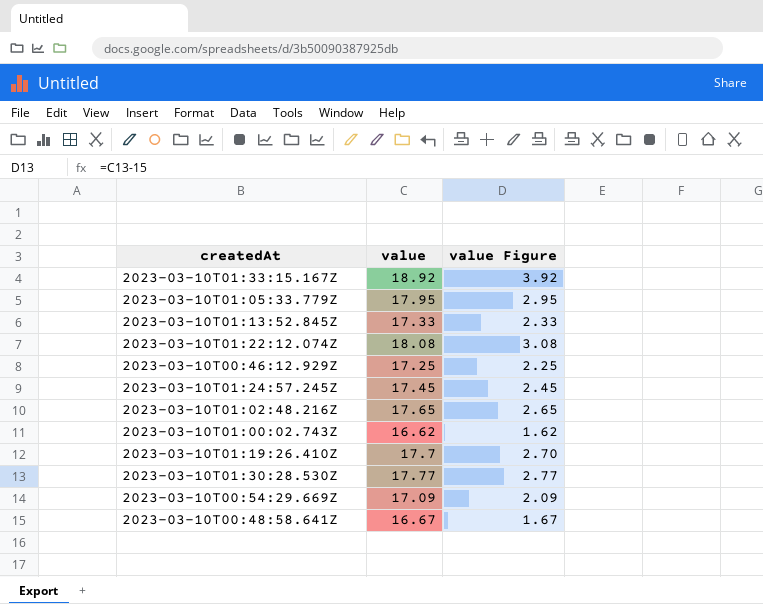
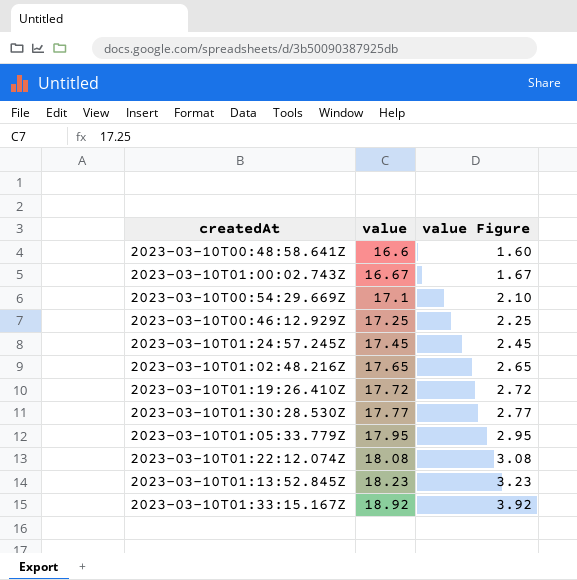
row order: none -> value ascending
2023-03-10T00:48:58.641Z | value: 16.67 -> 16.6
2023-03-10T00:48:58.641Z | value Figure: 1.67 -> 1.60
2023-03-10T01:00:02.743Z | value: 16.62 -> 16.67
2023-03-10T01:00:02.743Z | value Figure: 1.62 -> 1.67
2023-03-10T00:54:29.669Z | value: 17.09 -> 17.1
2023-03-10T00:54:29.669Z | value Figure: 2.09 -> 2.10
2023-03-10T01:19:26.410Z | value: 17.7 -> 17.72
2023-03-10T01:19:26.410Z | value Figure: 2.70 -> 2.72
2023-03-10T01:13:52.845Z | value: 17.33 -> 18.23
2023-03-10T01:13:52.845Z | value Figure: 2.33 -> 3.23

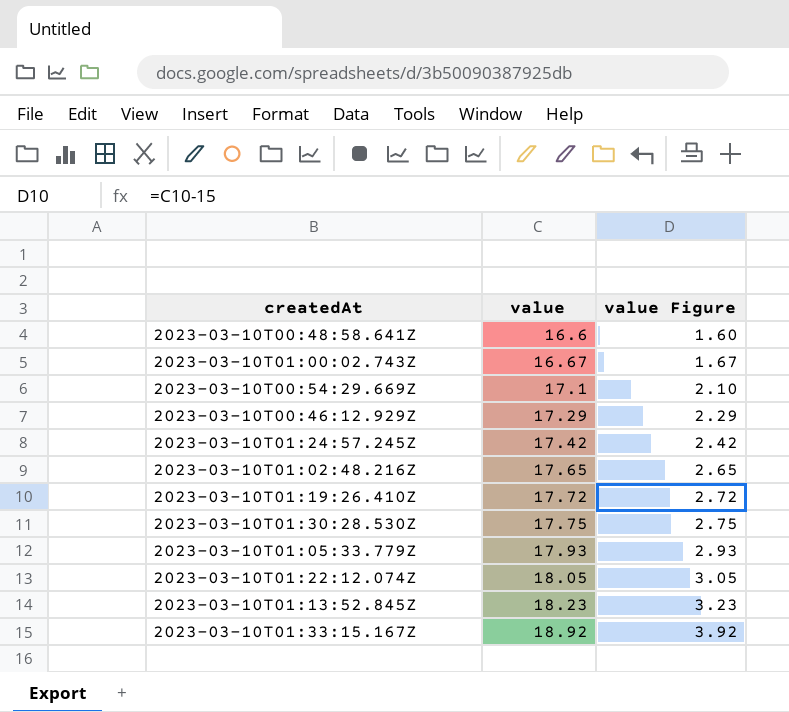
2023-03-10T00:46:12.929Z | value: 17.25 -> 17.29
2023-03-10T00:46:12.929Z | value Figure: 2.25 -> 2.29
2023-03-10T01:24:57.245Z | value: 17.45 -> 17.42
2023-03-10T01:24:57.245Z | value Figure: 2.45 -> 2.42
2023-03-10T01:30:28.530Z | value: 17.77 -> 17.75
2023-03-10T01:30:28.530Z | value Figure: 2.77 -> 2.75
2023-03-10T01:05:33.779Z | value: 17.95 -> 17.93
2023-03-10T01:05:33.779Z | value Figure: 2.95 -> 2.93
2023-03-10T01:22:12.074Z | value: 18.08 -> 18.05
2023-03-10T01:22:12.074Z | value Figure: 3.08 -> 3.05

